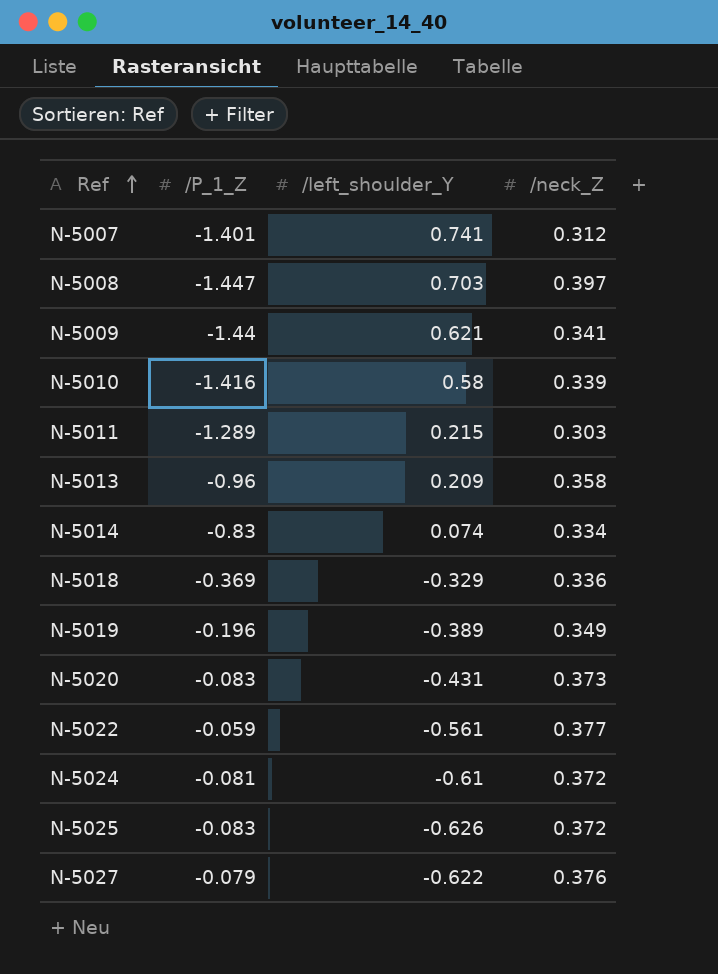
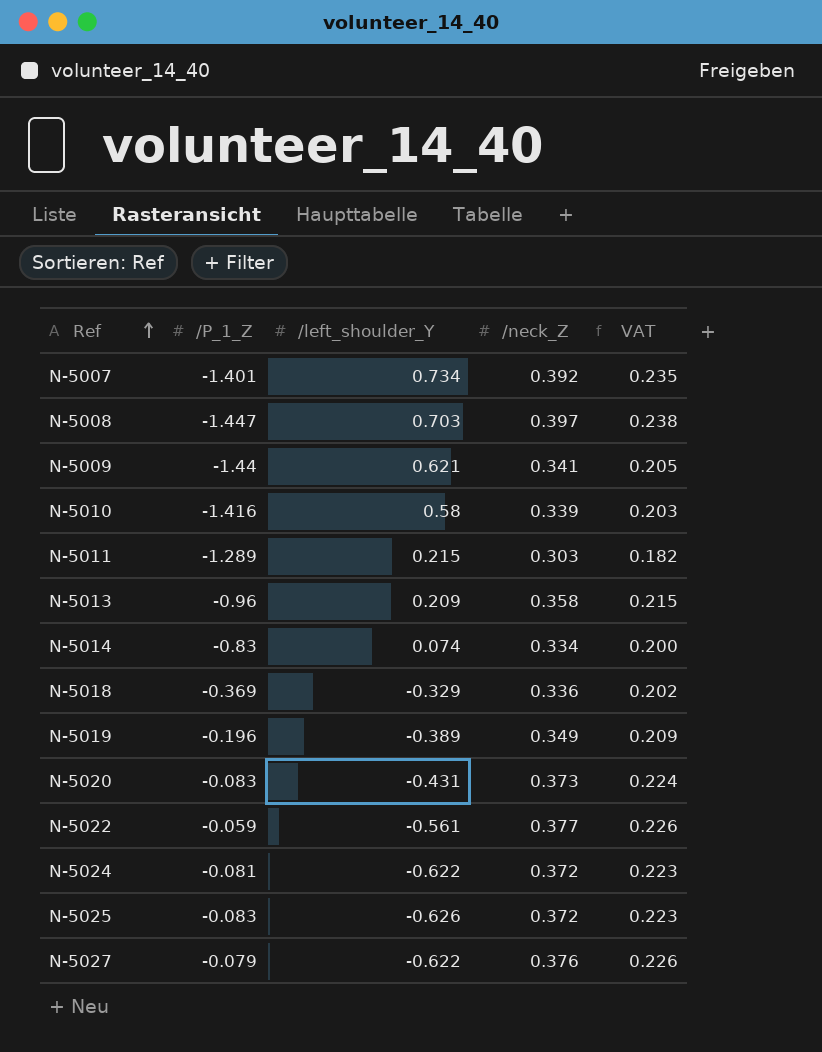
column VAT | formula: none -> [/neck_Z] * 0.6
N-5007 | /left_shoulder_Y: 0.741 -> 0.734
N-5007 | /neck_Z: 0.312 -> 0.392
N-5024 | /left_shoulder_Y: -0.61 -> -0.622

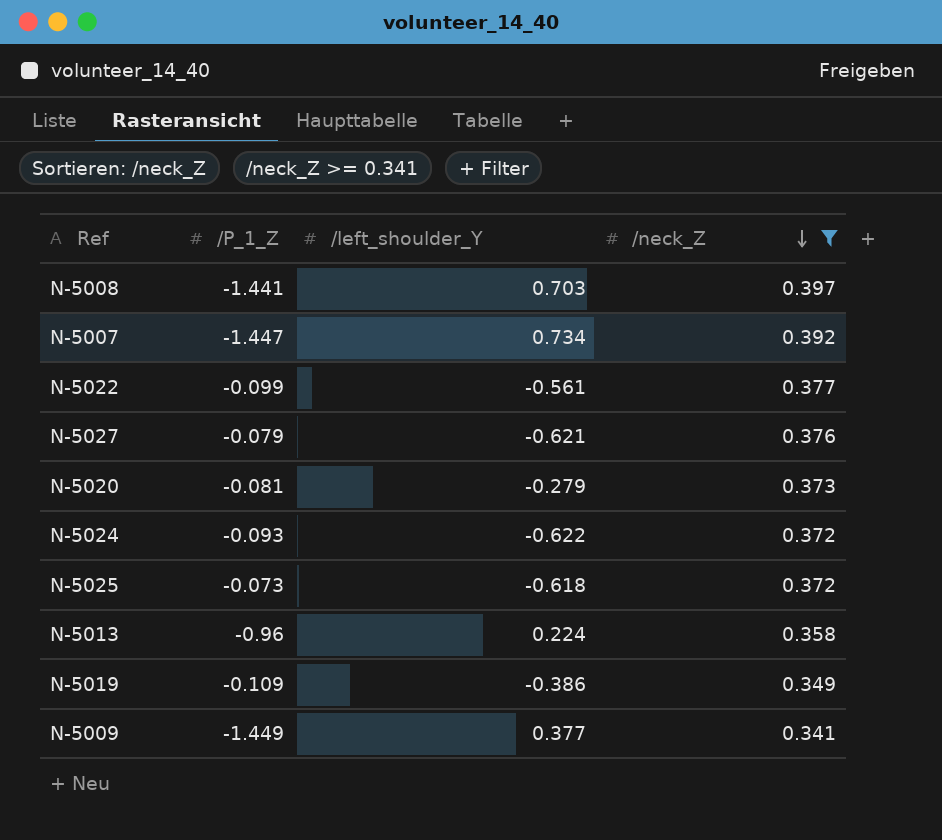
filter: none -> /neck_Z >= 0.341
row order: Ref ascending -> /neck_Z descending
column VAT | formula: [/neck_Z] * 0.6 -> none
N-5008 | /P_1_Z: -1.447 -> -1.441
N-5007 | /P_1_Z: -1.401 -> -1.447
N-5022 | /P_1_Z: -0.059 -> -0.099
N-5027 | /left_shoulder_Y: -0.622 -> -0.621
N-5020 | /P_1_Z: -0.083 -> -0.081
N-5020 | /left_shoulder_Y: -0.431 -> -0.279
N-5024 | /P_1_Z: -0.081 -> -0.093
N-5025 | /P_1_Z: -0.083 -> -0.073
N-5025 | /left_shoulder_Y: -0.626 -> -0.618
N-5013 | /left_shoulder_Y: 0.209 -> 0.224
N-5019 | /P_1_Z: -0.196 -> -0.109
N-5019 | /left_shoulder_Y: -0.389 -> -0.386
N-5009 | /P_1_Z: -1.44 -> -1.449
N-5009 | /left_shoulder_Y: 0.621 -> 0.377

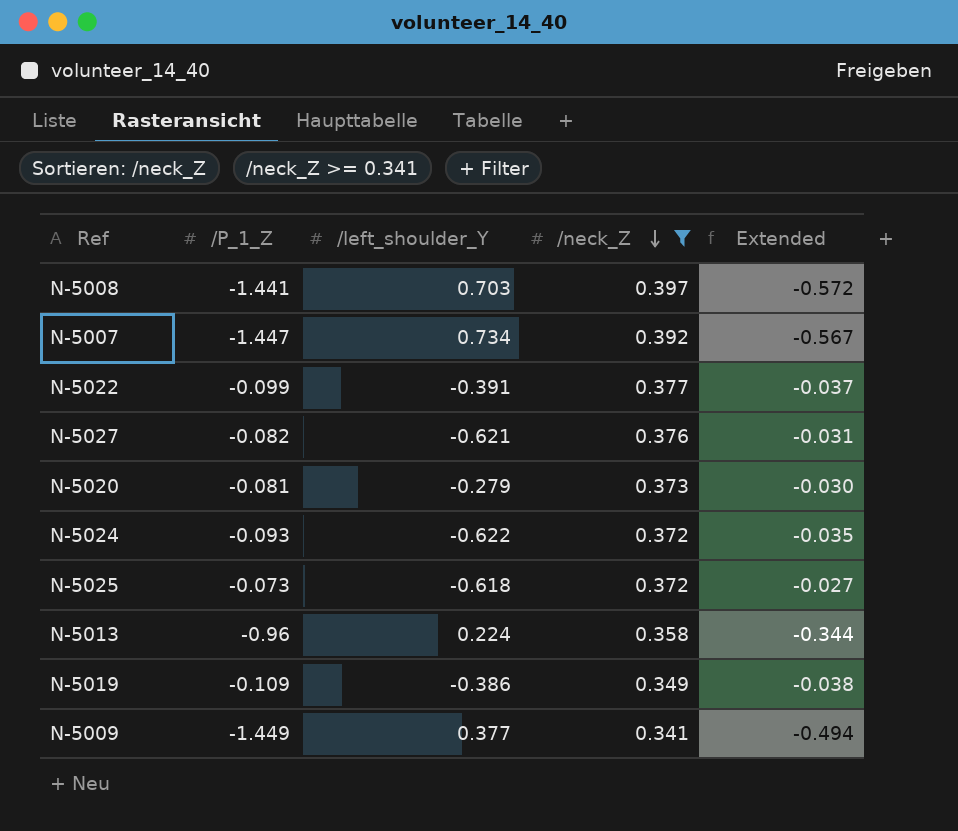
column Extended | formula: none -> [/P_1_Z] * [/neck_Z]
N-5022 | /left_shoulder_Y: -0.561 -> -0.391
N-5027 | /P_1_Z: -0.079 -> -0.082

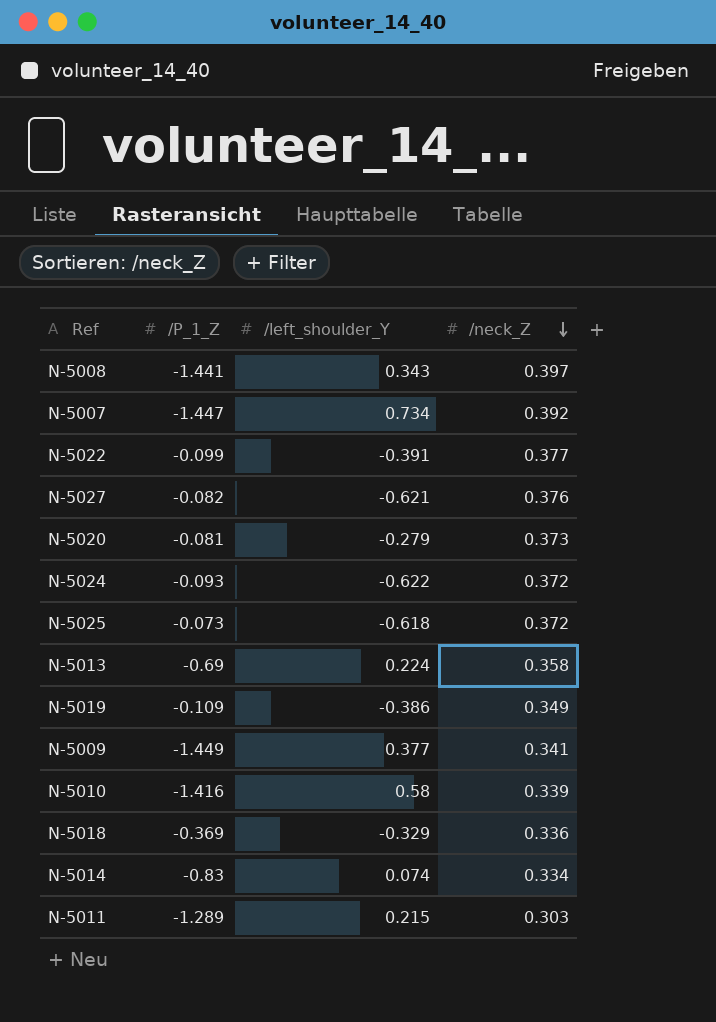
filter: /neck_Z >= 0.341 -> none
column Extended | formula: [/P_1_Z] * [/neck_Z] -> none
N-5008 | /left_shoulder_Y: 0.703 -> 0.343
N-5013 | /P_1_Z: -0.96 -> -0.69

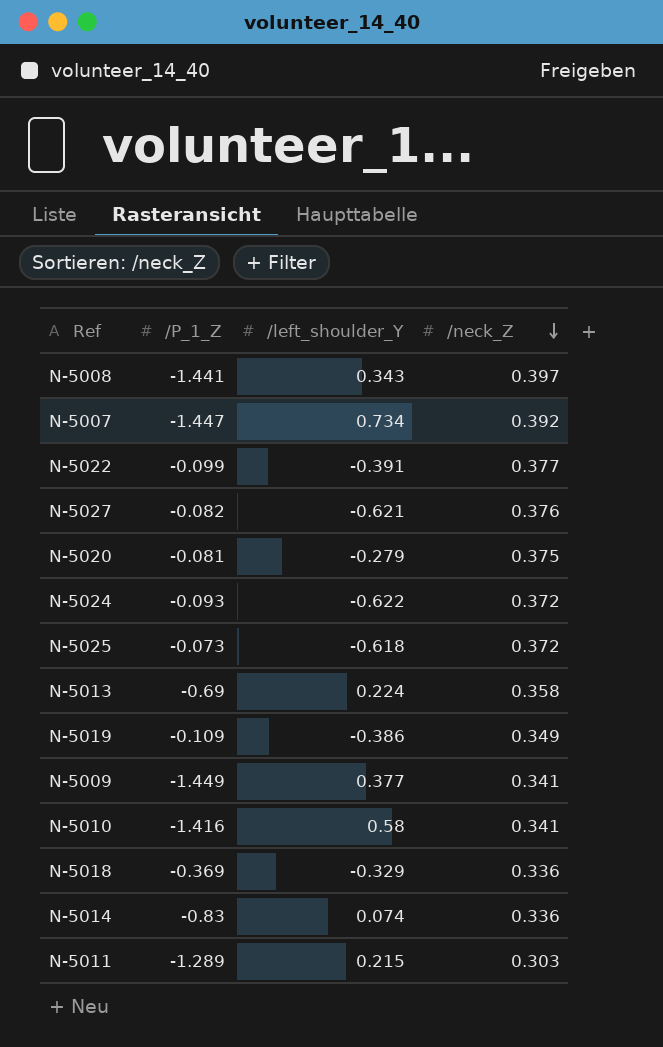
N-5020 | /neck_Z: 0.373 -> 0.375
N-5010 | /neck_Z: 0.339 -> 0.341
N-5014 | /neck_Z: 0.334 -> 0.336

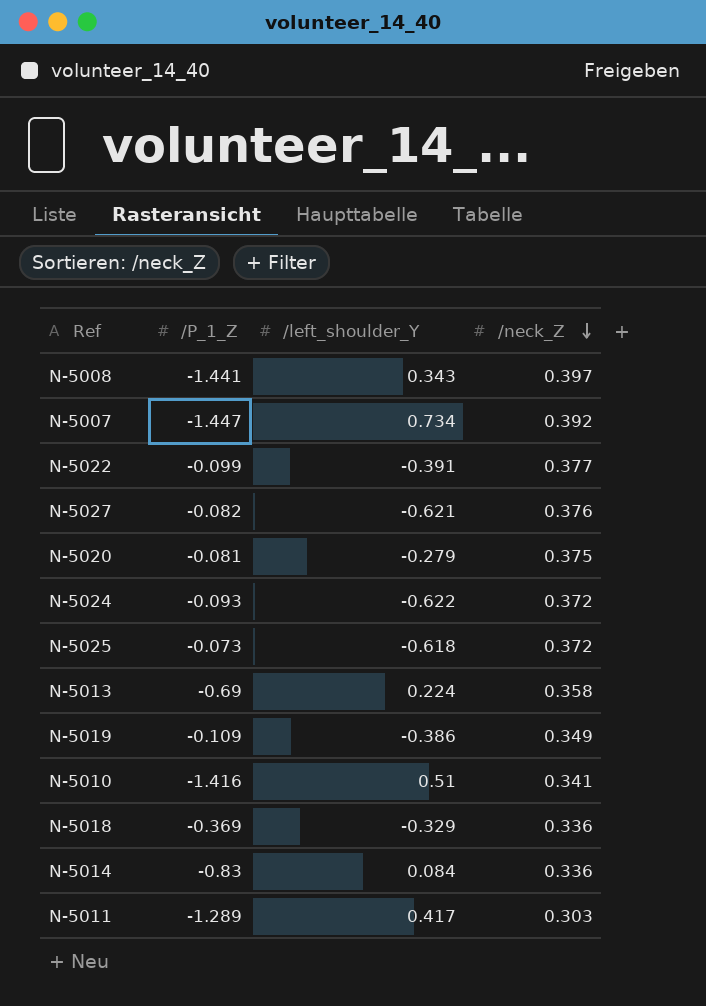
row N-5009: -1.449 | 0.377 | 0.341 -> none
N-5010 | /left_shoulder_Y: 0.58 -> 0.51
N-5014 | /left_shoulder_Y: 0.074 -> 0.084
N-5011 | /left_shoulder_Y: 0.215 -> 0.417

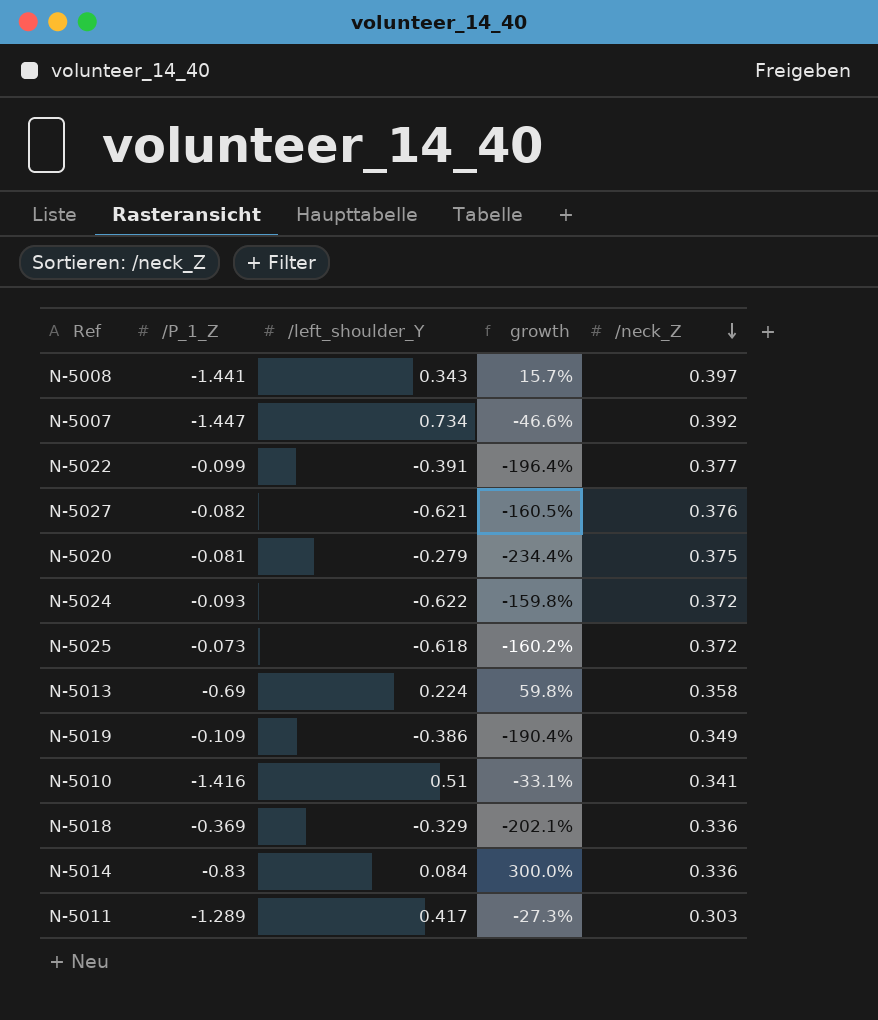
column growth | formula: none -> ([/neck_Z] - [/left_shoulder_Y]) / [/left_shoulder_Y]

